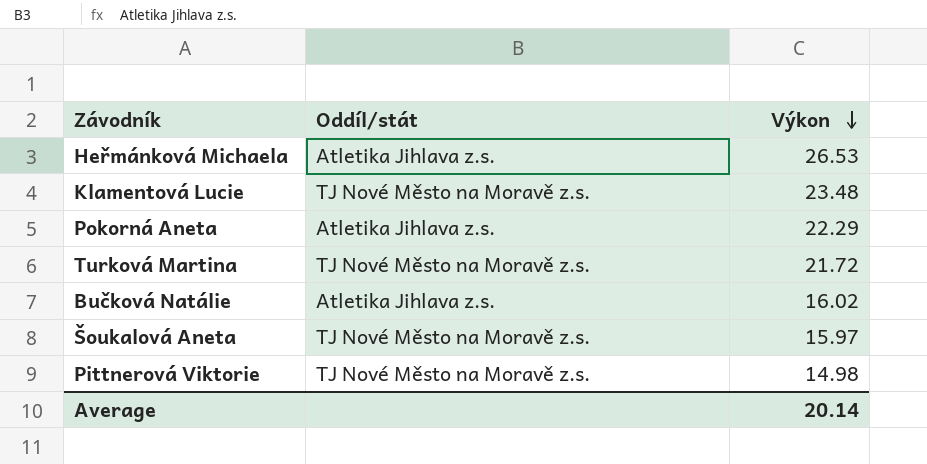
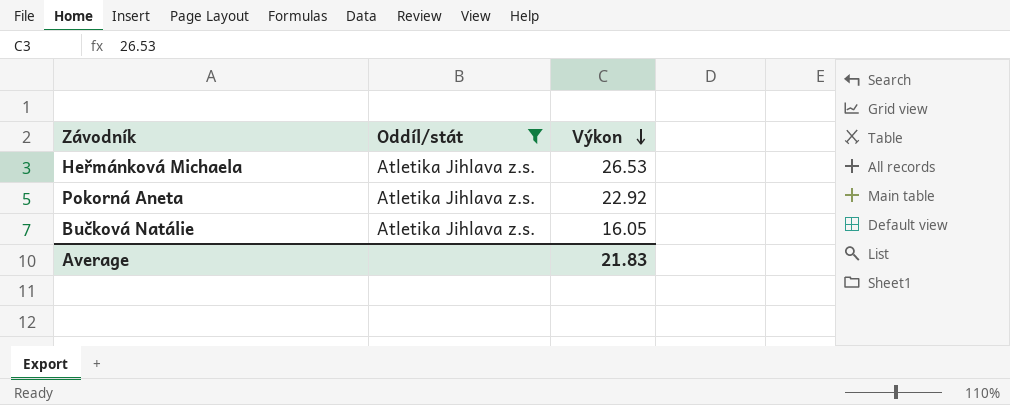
filter: none -> Oddíl/stát = Atletika Jihlava z.s.
Pokorná Aneta | Výkon: 22.29 -> 22.92
Bučková Natálie | Výkon: 16.02 -> 16.05
Average | Výkon: 20.14 -> 21.83

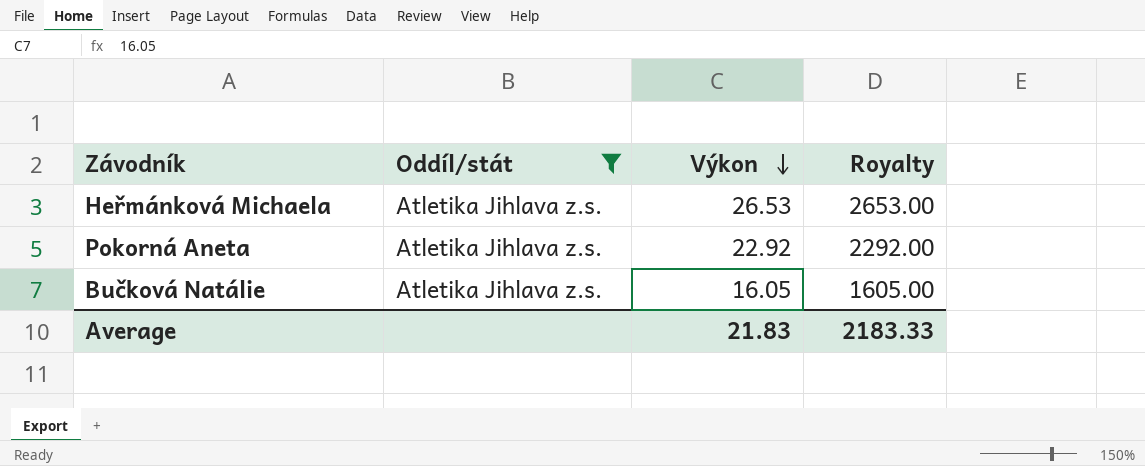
column Royalty | formula: none -> [Výkon] * 100

